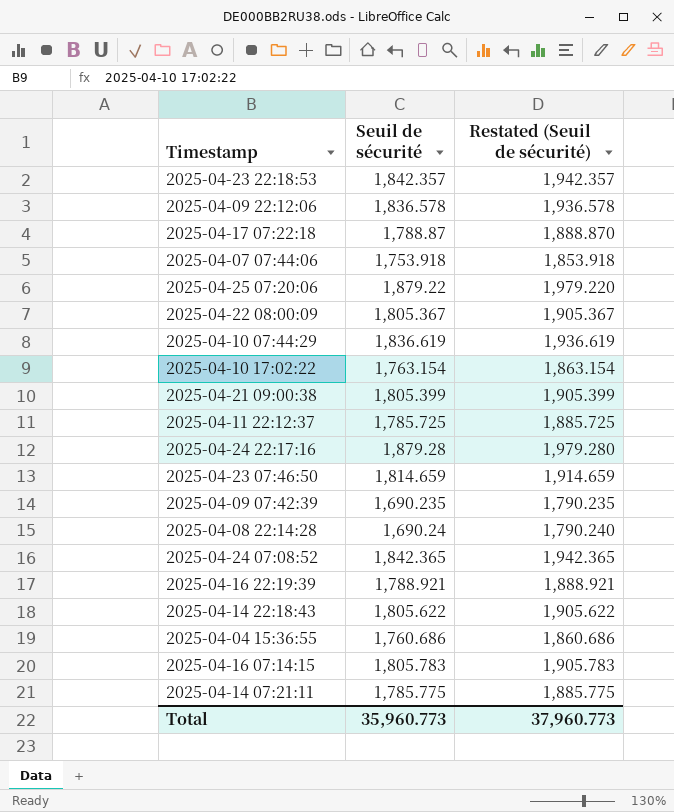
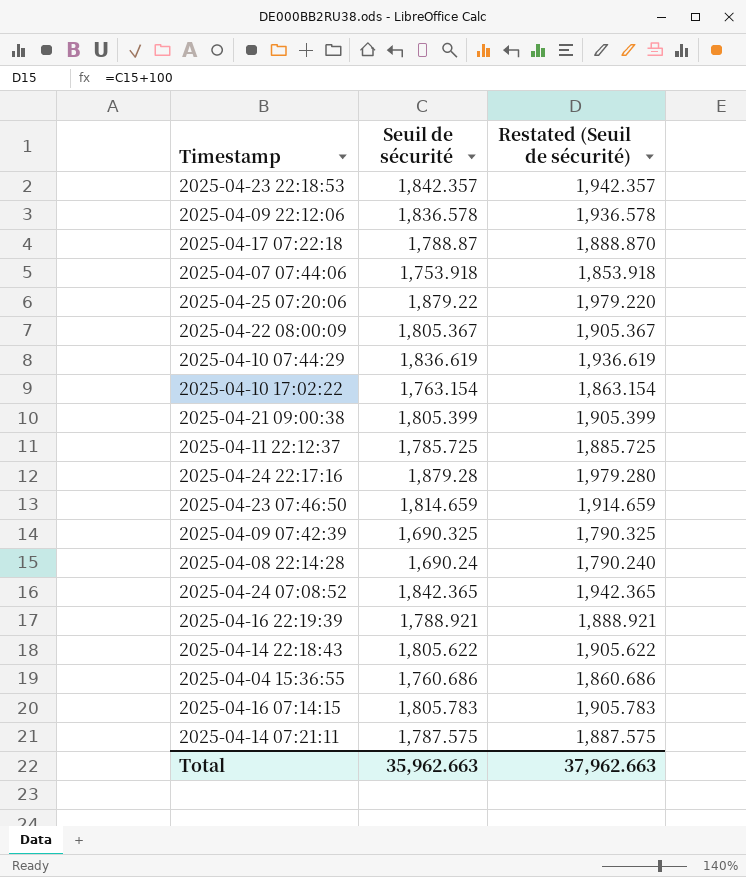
2025-04-09 07:42:39 | Seuil de sécurité: 1,690.235 -> 1,690.325
2025-04-09 07:42:39 | Restated (Seuil de sécurité): 1,790.235 -> 1,790.325
2025-04-14 07:21:11 | Seuil de sécurité: 1,785.775 -> 1,787.575
2025-04-14 07:21:11 | Restated (Seuil de sécurité): 1,885.775 -> 1,887.575
Total | Seuil de sécurité: 35,960.773 -> 35,962.663
Total | Restated (Seuil de sécurité): 37,960.773 -> 37,962.663

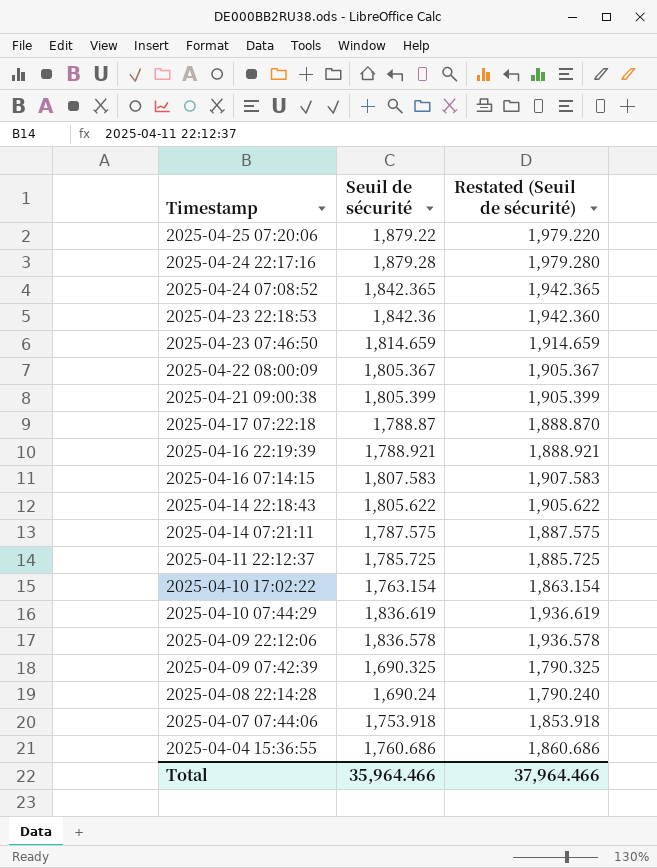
row order: none -> Timestamp descending
2025-04-23 22:18:53 | Seuil de sécurité: 1,842.357 -> 1,842.36
2025-04-23 22:18:53 | Restated (Seuil de sécurité): 1,942.357 -> 1,942.360
2025-04-16 07:14:15 | Seuil de sécurité: 1,805.783 -> 1,807.583
2025-04-16 07:14:15 | Restated (Seuil de sécurité): 1,905.783 -> 1,907.583
Total | Seuil de sécurité: 35,962.663 -> 35,964.466
Total | Restated (Seuil de sécurité): 37,962.663 -> 37,964.466

